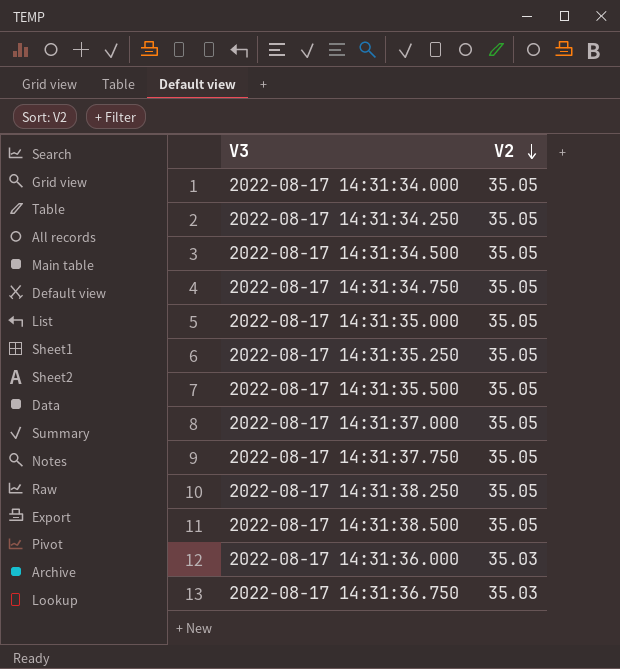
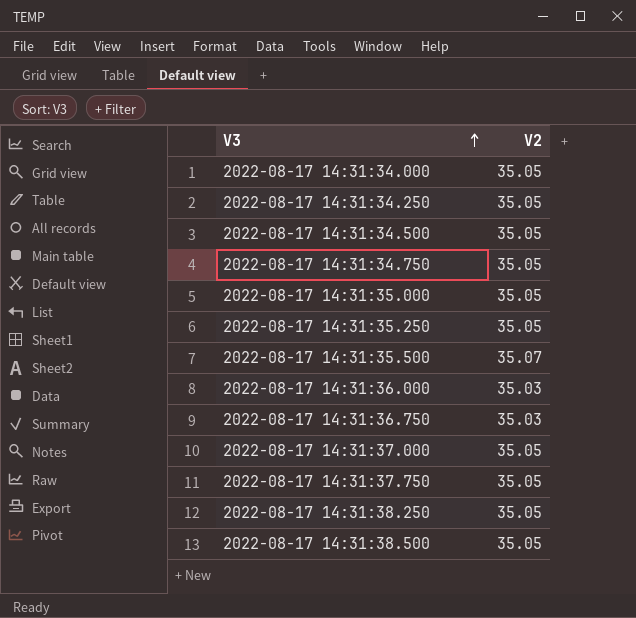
row order: V2 descending -> V3 ascending
2022-08-17 14:31:35.500 | V2: 35.05 -> 35.07

